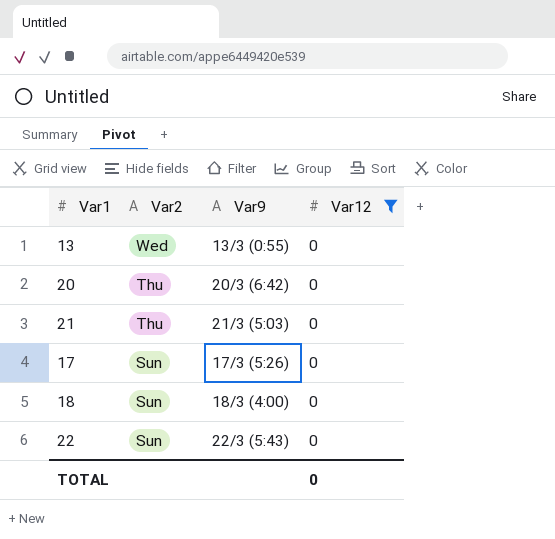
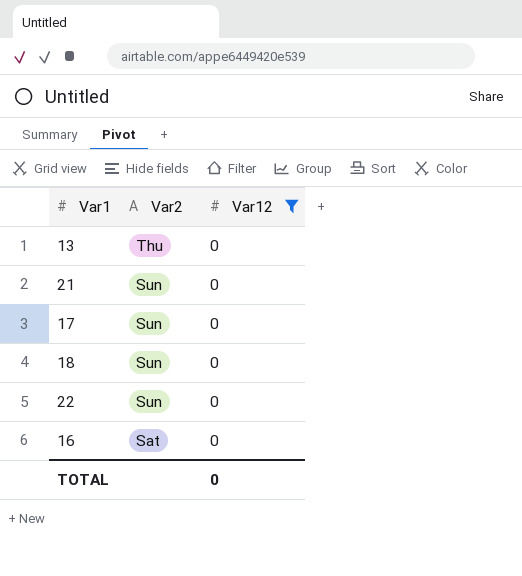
column Var9 | position: 3 -> none
row 20: Thu | 20/3 (6:42) | 0 -> none
13 | Var2: Wed -> Thu
21 | Var2: Thu -> Sun
row 16: none -> Sat | 0

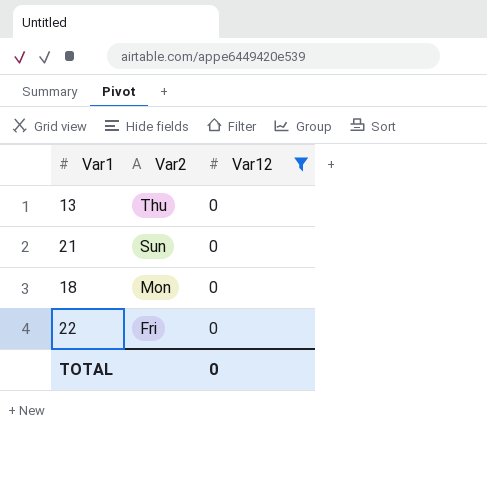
row 17: Sun | 0 -> none
row 16: Sat | 0 -> none
18 | Var2: Sun -> Mon
22 | Var2: Sun -> Fri

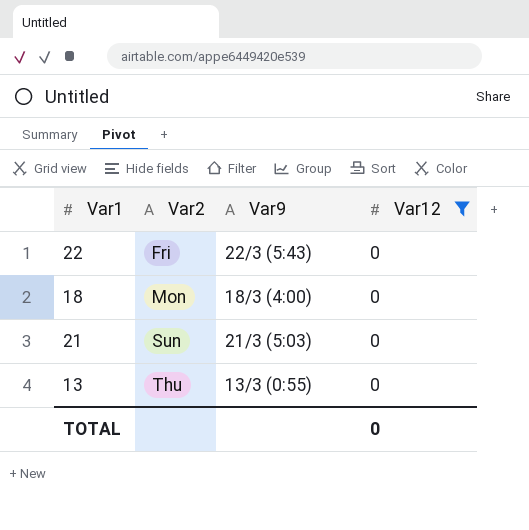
row order: Var2 descending -> Var2 ascending
column Var9 | position: none -> 3

